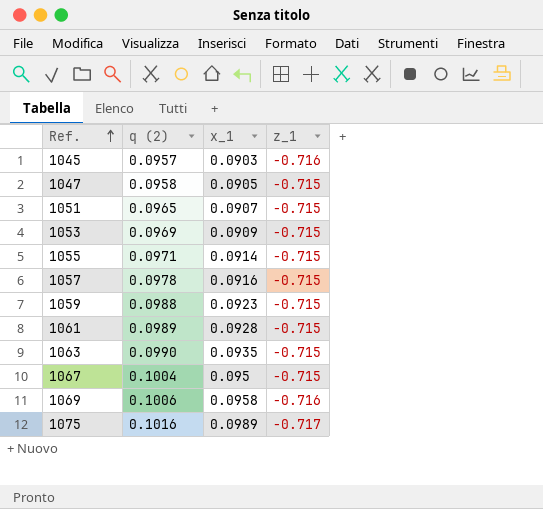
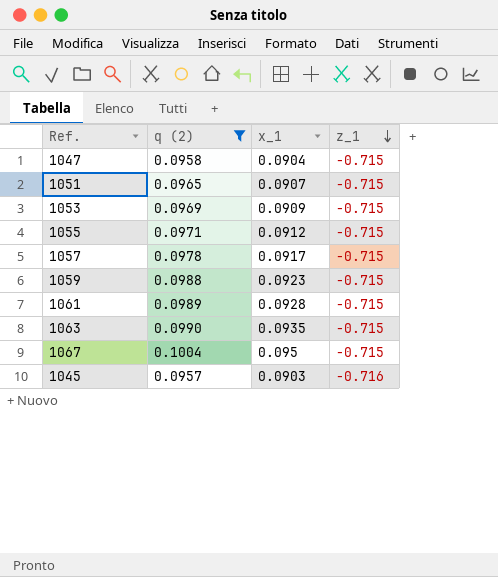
filter: none -> q (2) <= 0.1004
row order: Ref. ascending -> z_1 descending
1047 | x_1: 0.0905 -> 0.0904
1055 | x_1: 0.0914 -> 0.0912
1057 | x_1: 0.0916 -> 0.0917

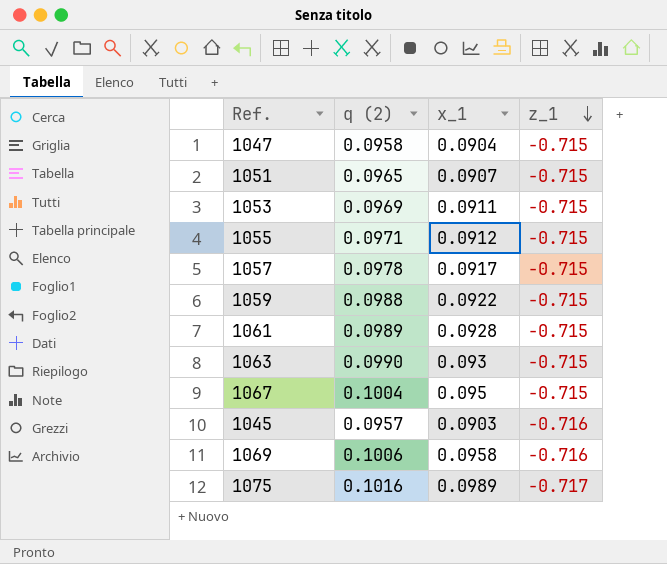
filter: q (2) <= 0.1004 -> none
1053 | x_1: 0.0909 -> 0.0911
1059 | x_1: 0.0923 -> 0.0922
1063 | x_1: 0.0935 -> 0.093

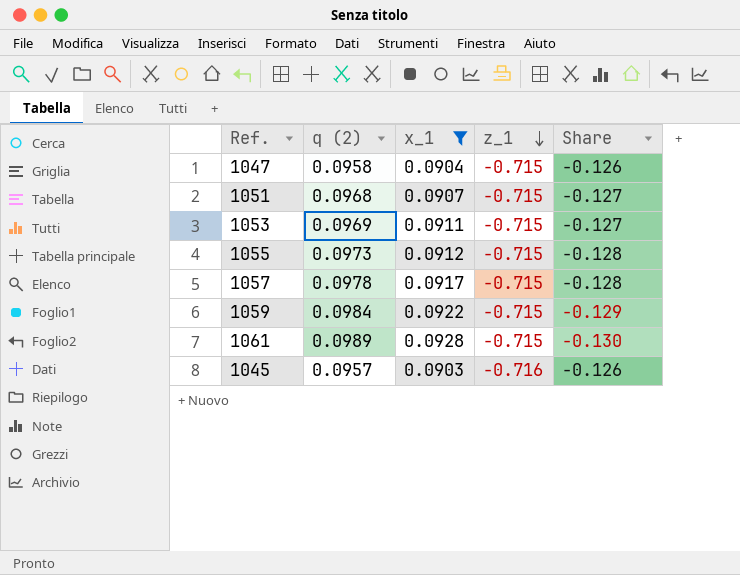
filter: none -> x_1 <= 0.0928
column Share | formula: none -> [x_1] / [z_1]
1051 | q (2): 0.0965 -> 0.0968
1055 | q (2): 0.0971 -> 0.0973
1059 | q (2): 0.0988 -> 0.0984

